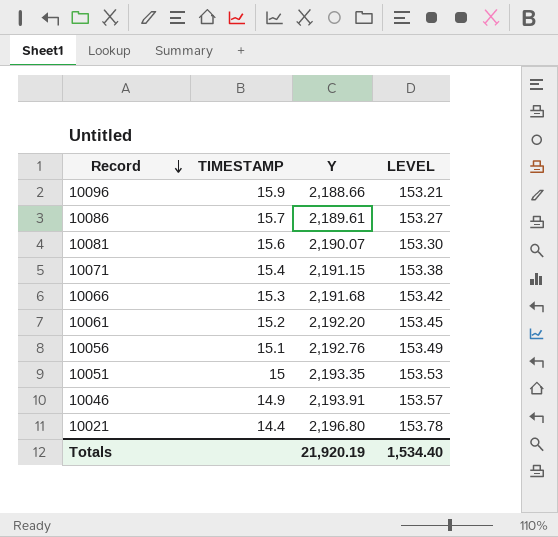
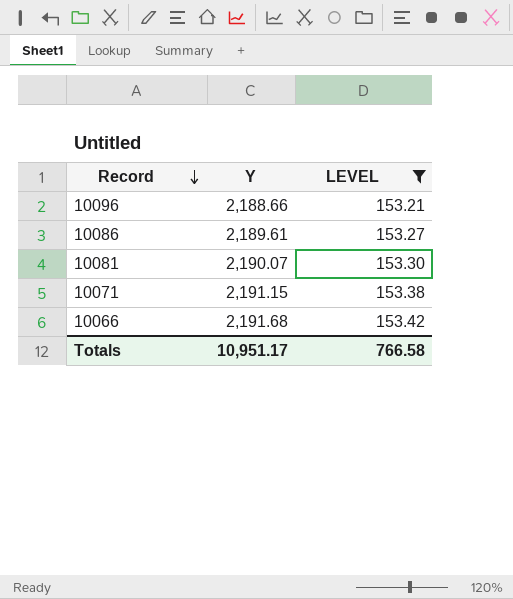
filter: none -> LEVEL <= 153.42
column TIMESTAMP | position: 2 -> none
Totals | Y: 21,920.19 -> 10,951.17
Totals | LEVEL: 1,534.40 -> 766.58

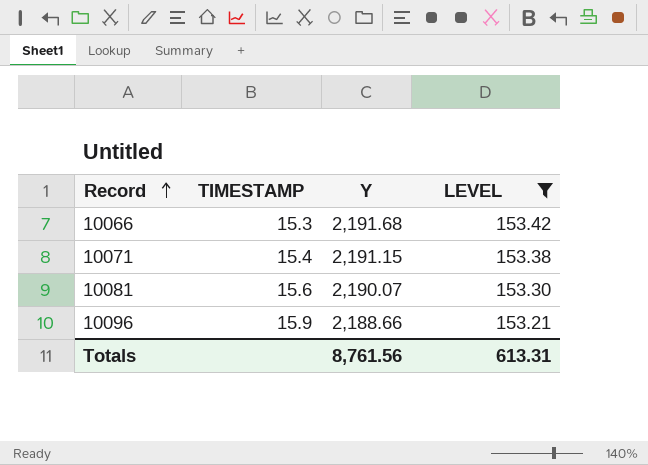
row order: Record descending -> Record ascending
column TIMESTAMP | position: none -> 2
row 10086: 2,189.61 | 153.27 -> none
Totals | Y: 10,951.17 -> 8,761.56
Totals | LEVEL: 766.58 -> 613.31

